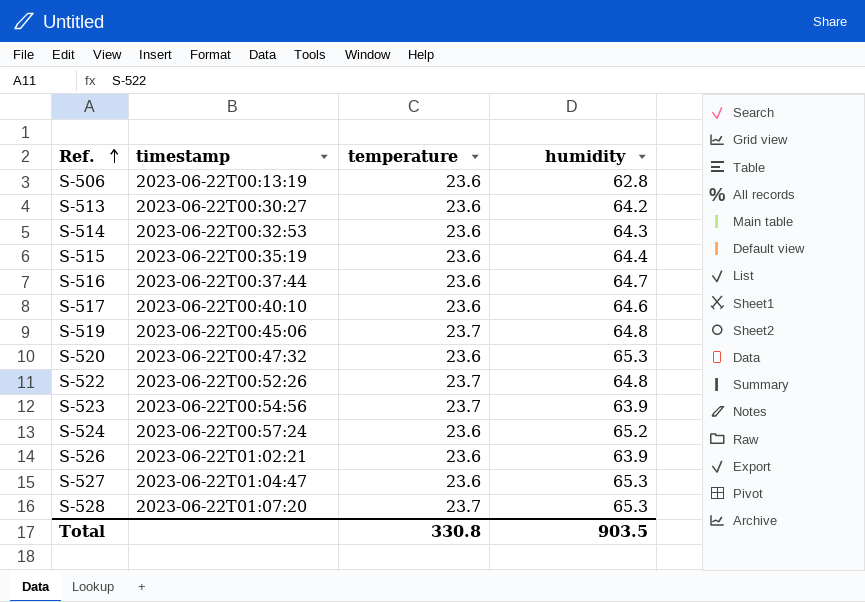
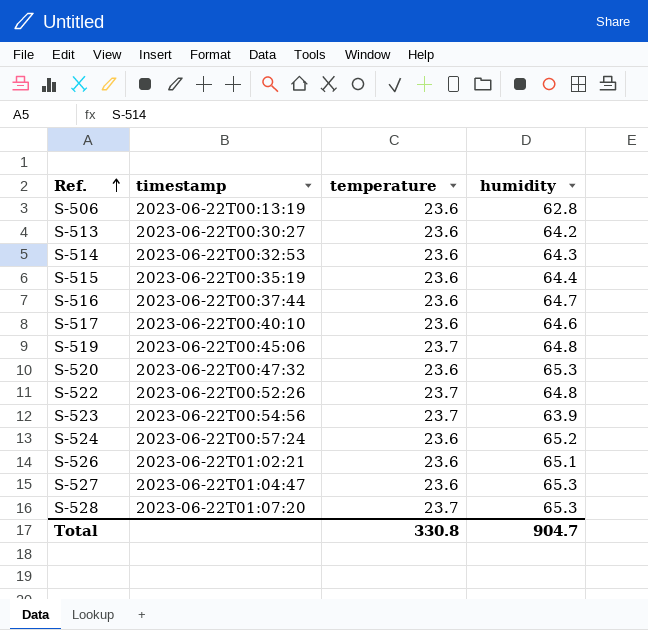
S-526 | humidity: 63.9 -> 65.1
Total | humidity: 903.5 -> 904.7

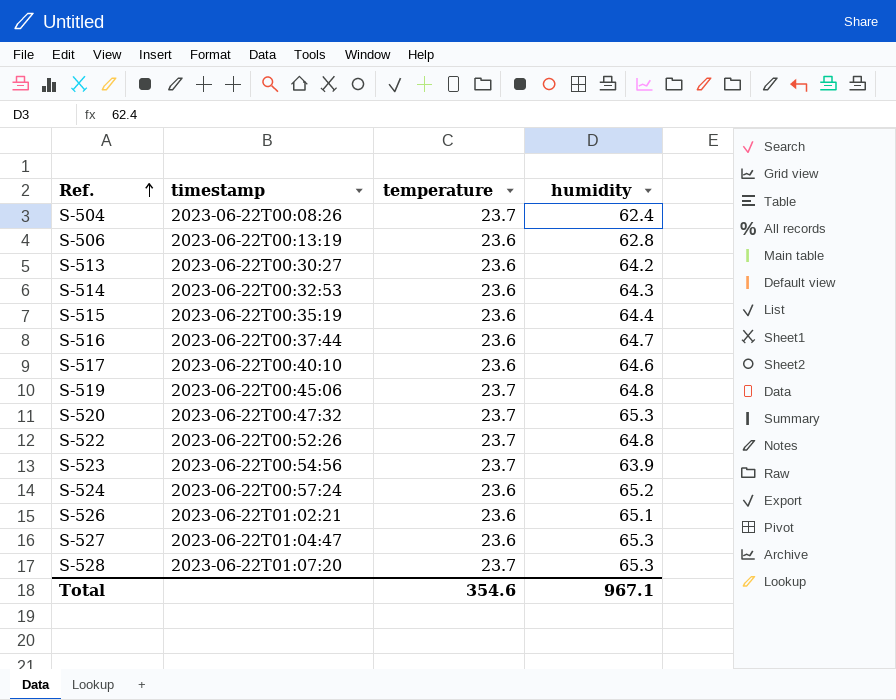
row S-504: none -> 2023-06-22T00:08:26 | 23.7 | 62.4
S-520 | temperature: 23.6 -> 23.7
Total | temperature: 330.8 -> 354.6
Total | humidity: 904.7 -> 967.1

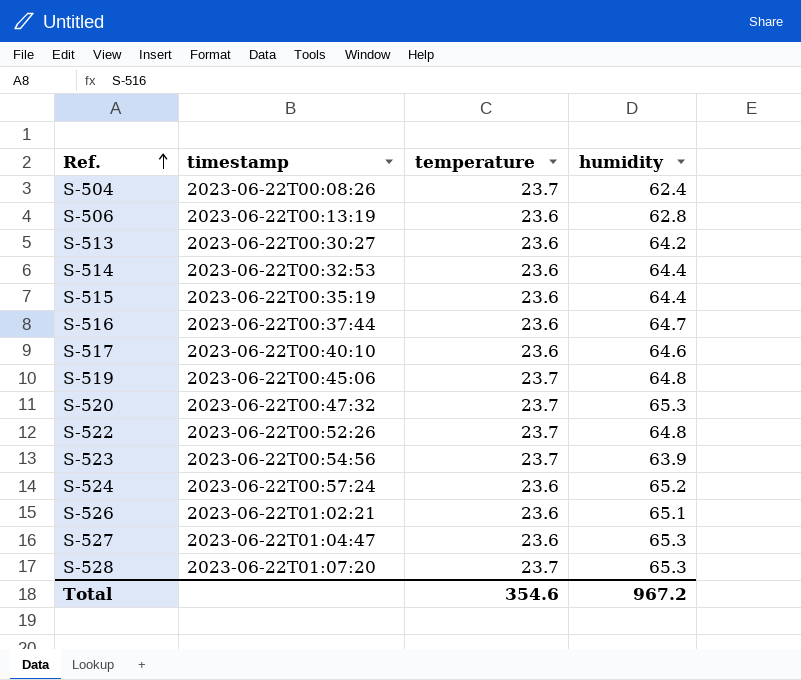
S-514 | humidity: 64.3 -> 64.4
Total | humidity: 967.1 -> 967.2

